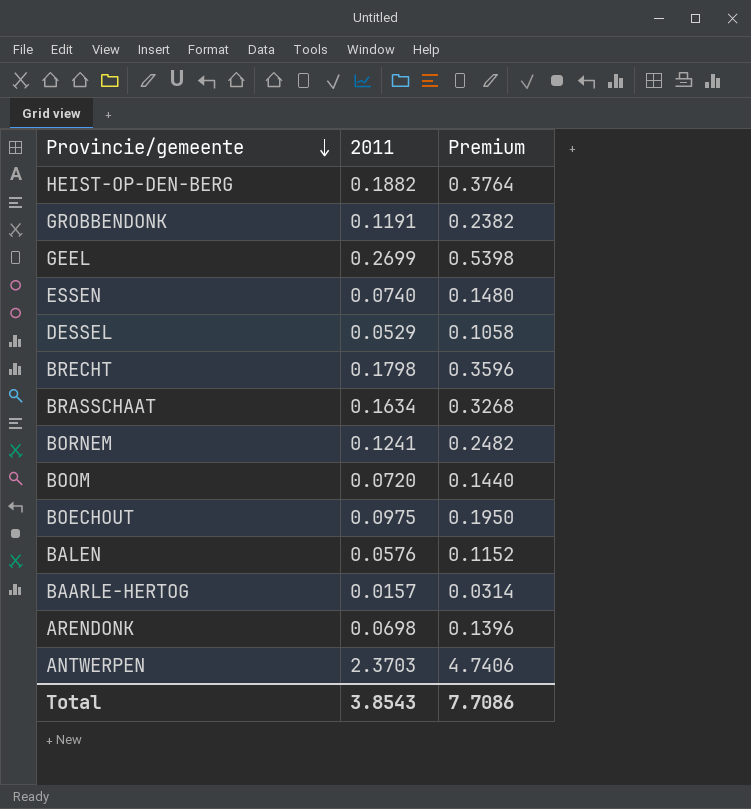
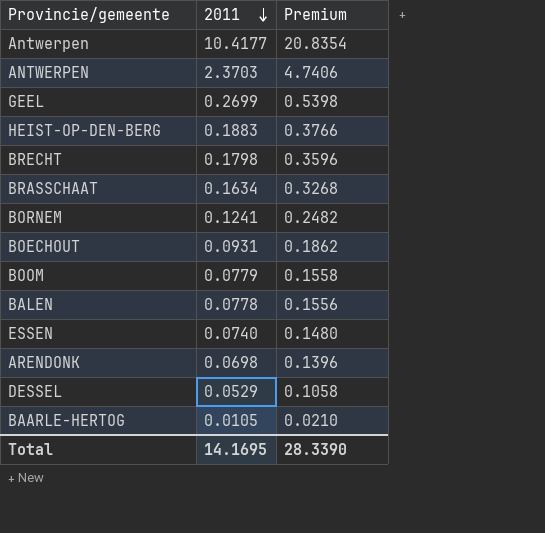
row order: Provincie/gemeente descending -> 2011 descending
row GROBBENDONK: 0.1191 | 0.2382 -> none
row Antwerpen: none -> 10.4177 | 20.8354
HEIST-OP-DEN-BERG | 2011: 0.1882 -> 0.1883
HEIST-OP-DEN-BERG | Premium: 0.3764 -> 0.3766
BOECHOUT | 2011: 0.0975 -> 0.0931
BOECHOUT | Premium: 0.1950 -> 0.1862
BOOM | 2011: 0.0720 -> 0.0779
BOOM | Premium: 0.1440 -> 0.1558
BALEN | 2011: 0.0576 -> 0.0778
BALEN | Premium: 0.1152 -> 0.1556
BAARLE-HERTOG | 2011: 0.0157 -> 0.0105
BAARLE-HERTOG | Premium: 0.0314 -> 0.0210
Total | 2011: 3.8543 -> 14.1695
Total | Premium: 7.7086 -> 28.3390

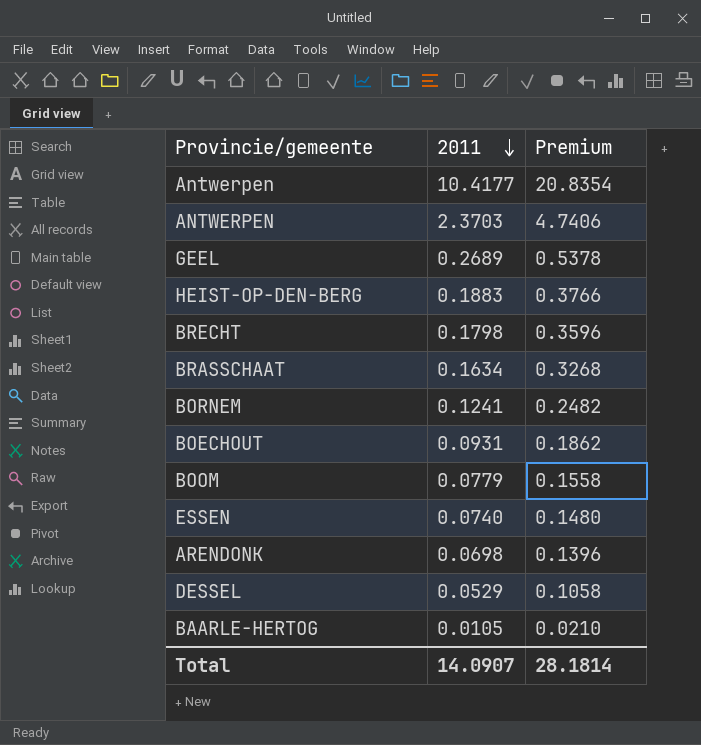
row BALEN: 0.0778 | 0.1556 -> none
GEEL | 2011: 0.2699 -> 0.2689
GEEL | Premium: 0.5398 -> 0.5378
Total | 2011: 14.1695 -> 14.0907
Total | Premium: 28.3390 -> 28.1814

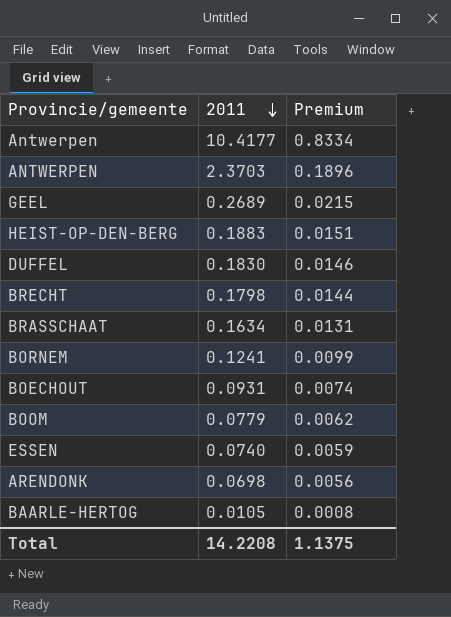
column Premium | formula: [2011] * 2 -> [2011] * 0.08
row DESSEL: 0.0529 | 0.1058 -> none
row DUFFEL: none -> 0.1830 | 0.0146
Total | 2011: 14.0907 -> 14.2208
Total | Premium: 28.1814 -> 1.1375

